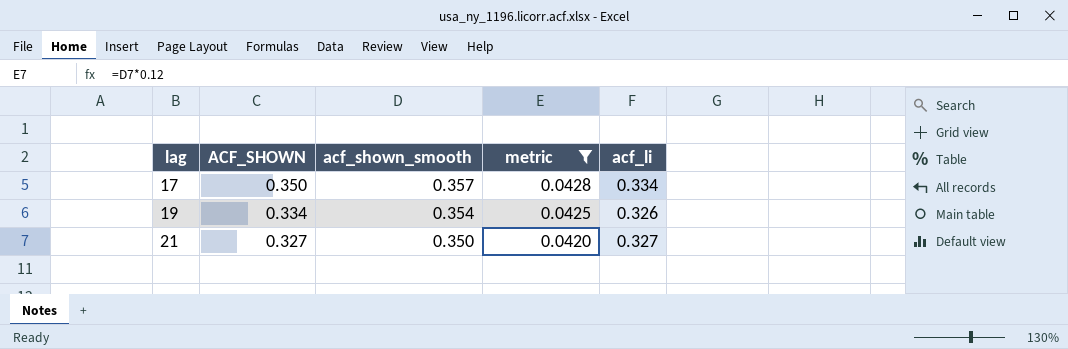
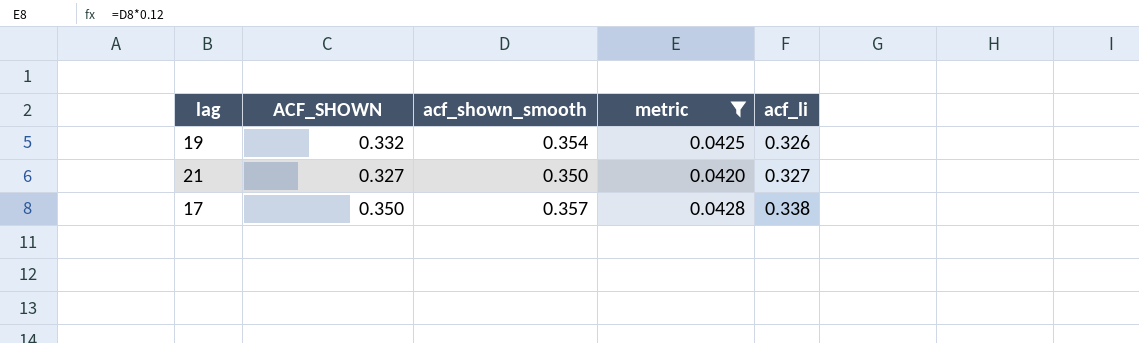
row order: lag ascending -> acf_li ascending
19 | ACF_SHOWN: 0.334 -> 0.332
17 | acf_li: 0.334 -> 0.338

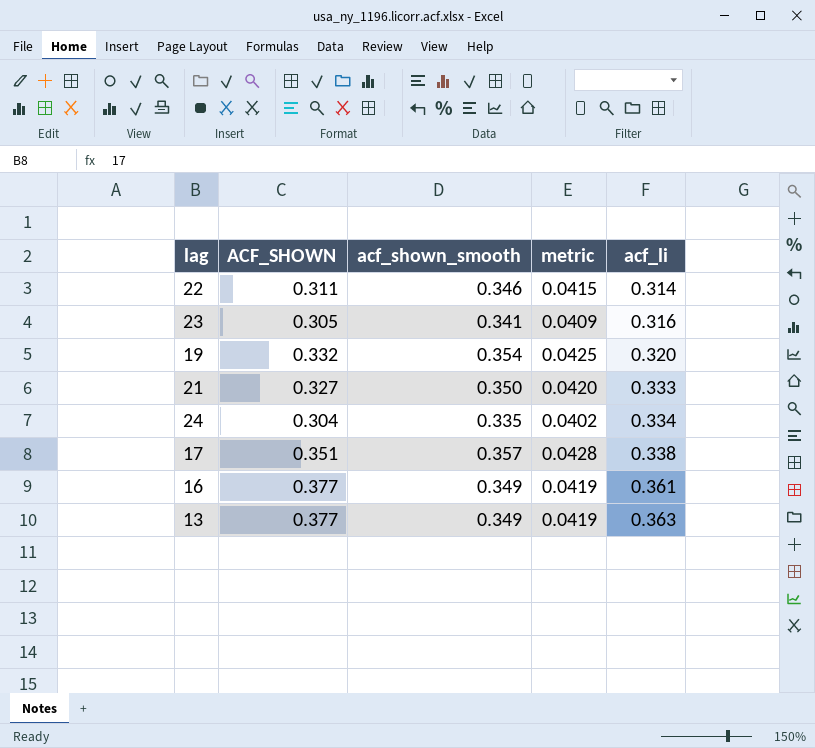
filter: metric >= 0.0420 -> none
19 | acf_li: 0.326 -> 0.320
21 | acf_li: 0.327 -> 0.333
17 | ACF_SHOWN: 0.350 -> 0.351

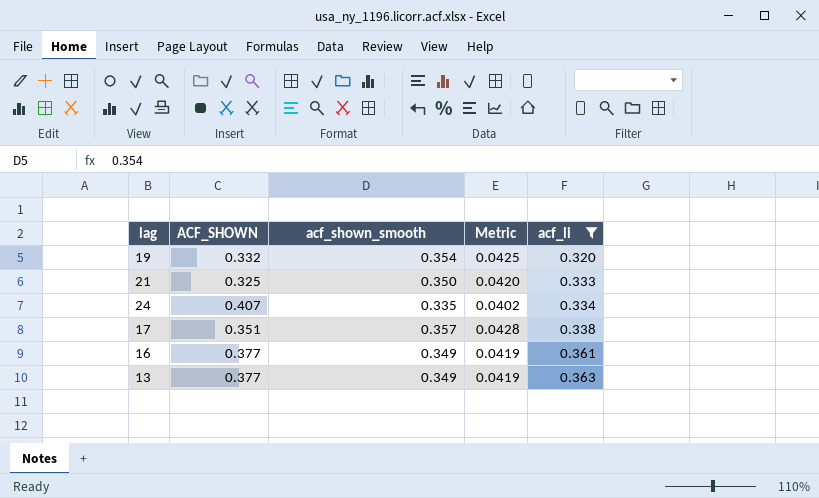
filter: none -> acf_li >= 0.320
column name: metric -> Metric
21 | ACF_SHOWN: 0.327 -> 0.325
24 | ACF_SHOWN: 0.304 -> 0.407

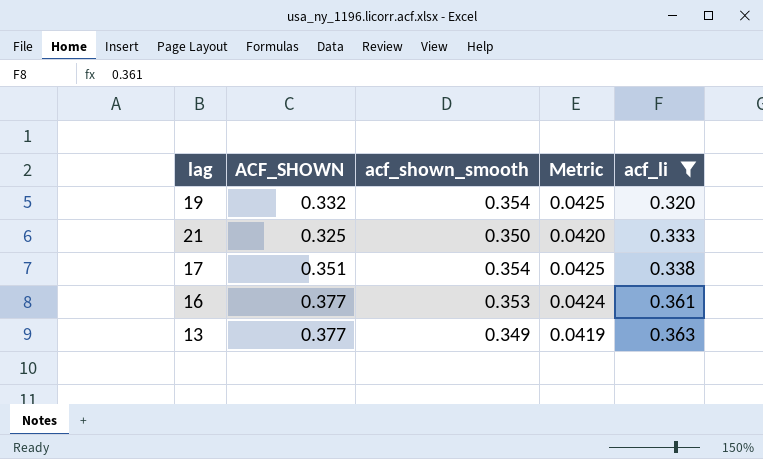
row 24: 0.407 | 0.335 | 0.0402 | 0.334 -> none
17 | acf_shown_smooth: 0.357 -> 0.354
17 | Metric: 0.0428 -> 0.0425
16 | acf_shown_smooth: 0.349 -> 0.353
16 | Metric: 0.0419 -> 0.0424

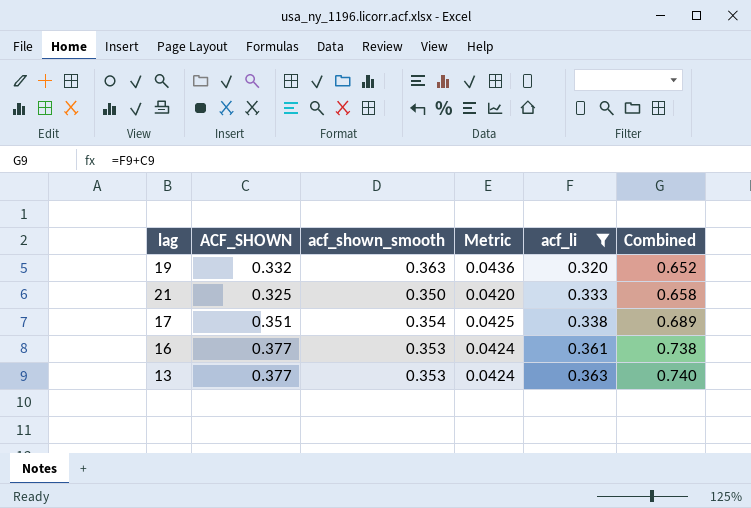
column Combined | formula: none -> [ACF_SHOWN] + [acf_li]
19 | acf_shown_smooth: 0.354 -> 0.363
19 | Metric: 0.0425 -> 0.0436
13 | acf_shown_smooth: 0.349 -> 0.353
13 | Metric: 0.0419 -> 0.0424

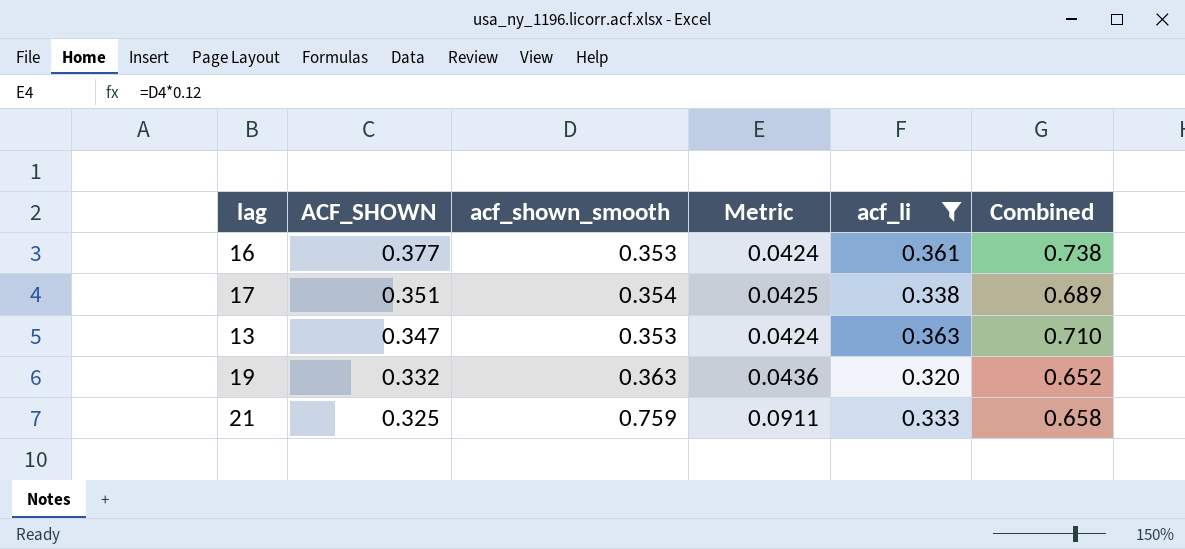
row order: acf_li ascending -> ACF_SHOWN descending
13 | ACF_SHOWN: 0.377 -> 0.347
13 | Combined: 0.740 -> 0.710
21 | acf_shown_smooth: 0.350 -> 0.759
21 | Metric: 0.0420 -> 0.0911

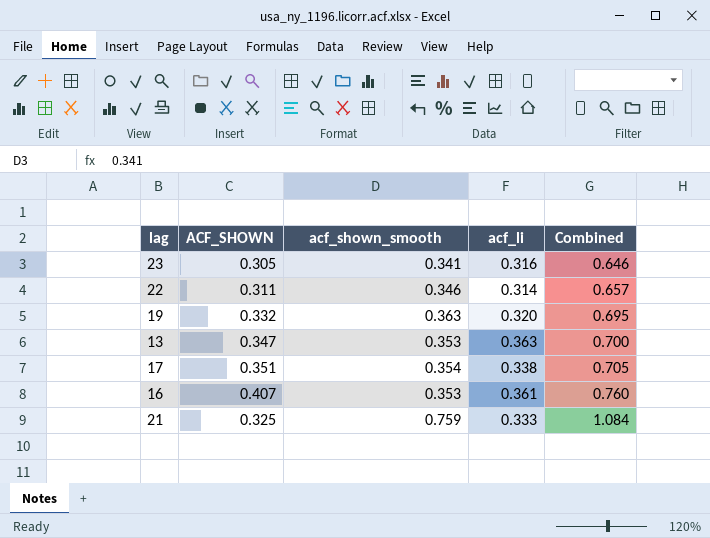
filter: acf_li >= 0.320 -> none
row order: ACF_SHOWN descending -> Combined ascending
column Metric | formula: [acf_shown_smooth] * 0.12 -> none
column Combined | formula: [ACF_SHOWN] + [acf_li] -> [ACF_SHOWN] + [acf_shown_smooth]
16 | ACF_SHOWN: 0.377 -> 0.407

